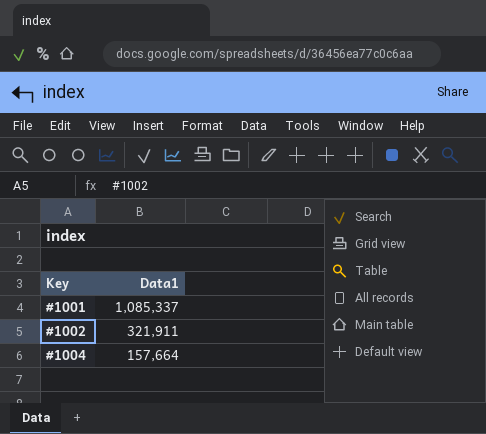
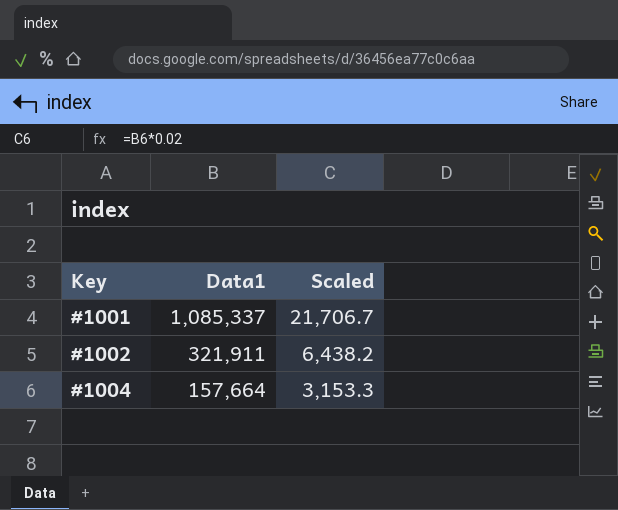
column Scaled | formula: none -> [Data1] * 0.02

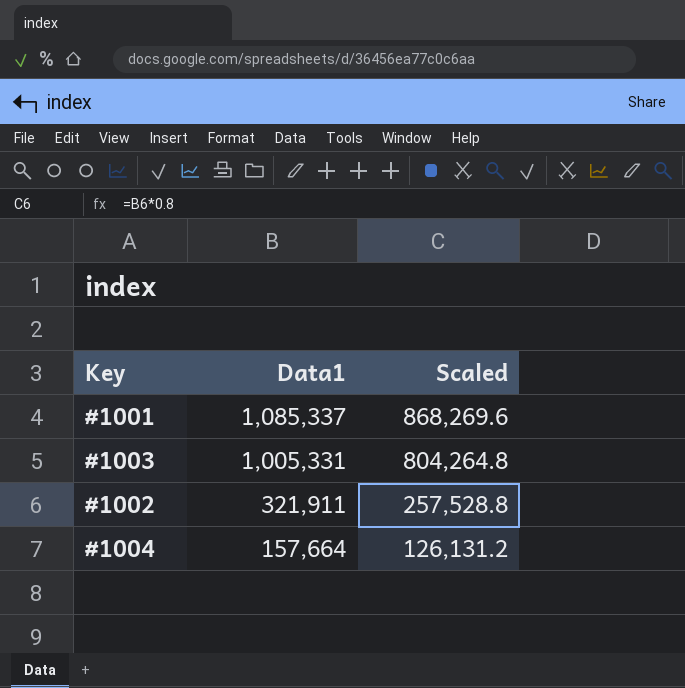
column Scaled | formula: [Data1] * 0.02 -> [Data1] * 0.8
row #1003: none -> 1,005,331 | 804,264.8

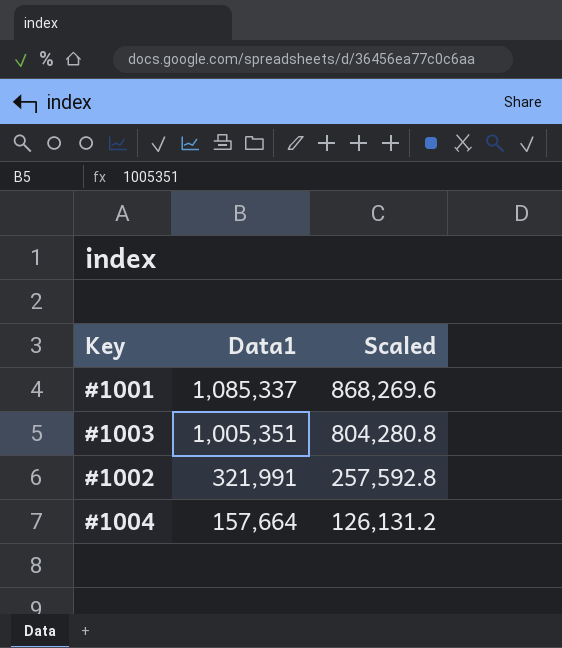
#1003 | Data1: 1,005,331 -> 1,005,351
#1003 | Scaled: 804,264.8 -> 804,280.8
#1002 | Data1: 321,911 -> 321,991
#1002 | Scaled: 257,528.8 -> 257,592.8

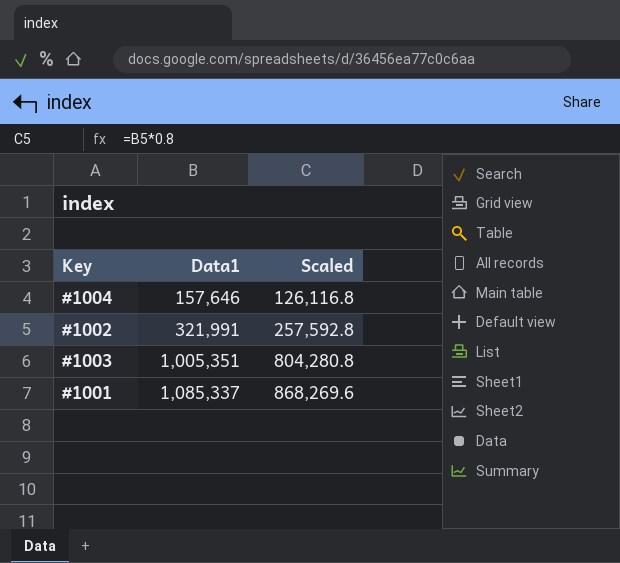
row order: Data1 descending -> Data1 ascending
#1004 | Data1: 157,664 -> 157,646
#1004 | Scaled: 126,131.2 -> 126,116.8

